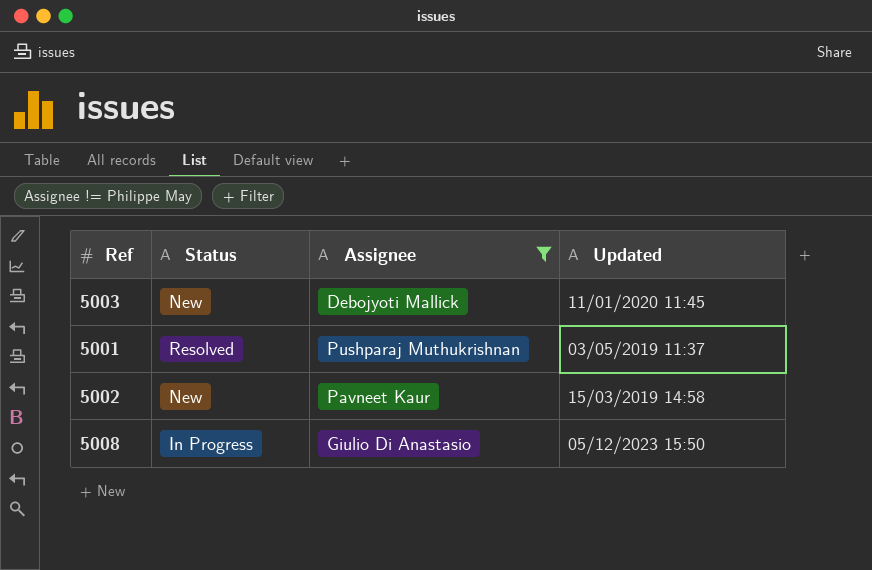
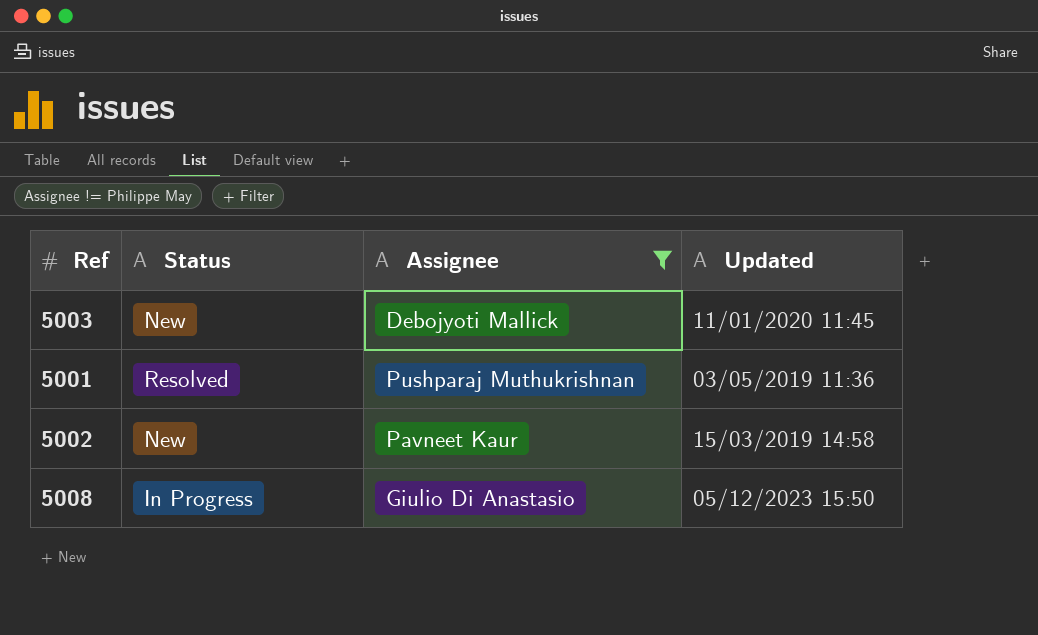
5001 | Updated: 03/05/2019 11:37 -> 03/05/2019 11:36

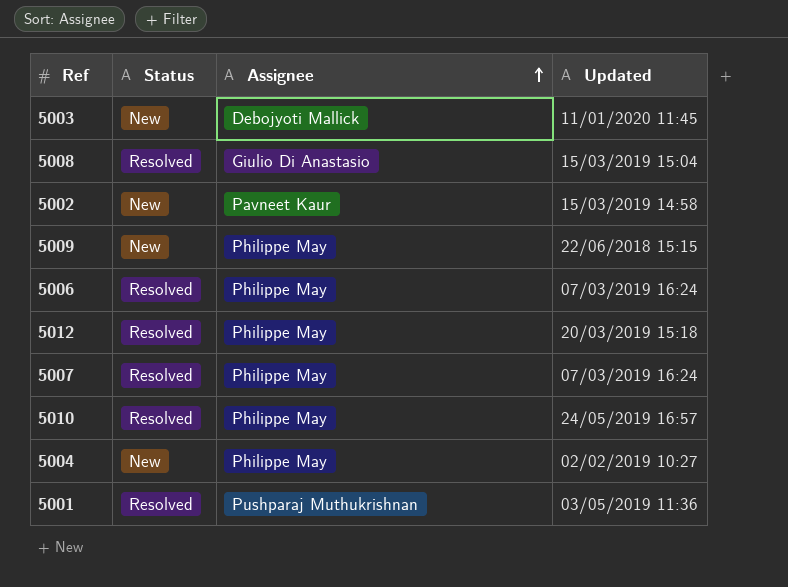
filter: Assignee != Philippe May -> none
row order: none -> Assignee ascending
5008 | Status: In Progress -> Resolved
5008 | Updated: 05/12/2023 15:50 -> 15/03/2019 15:04

